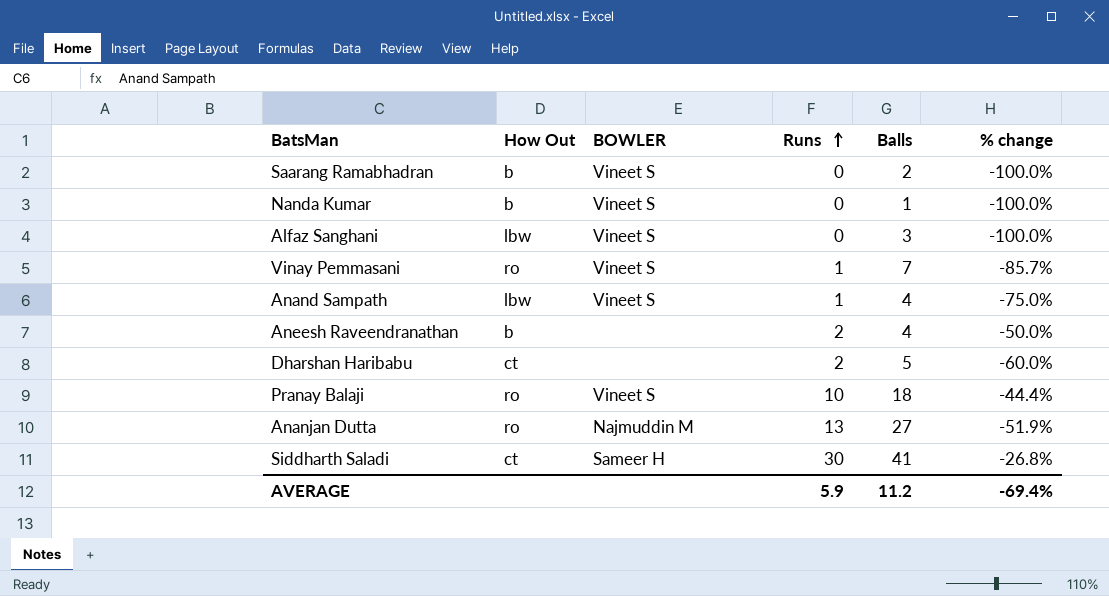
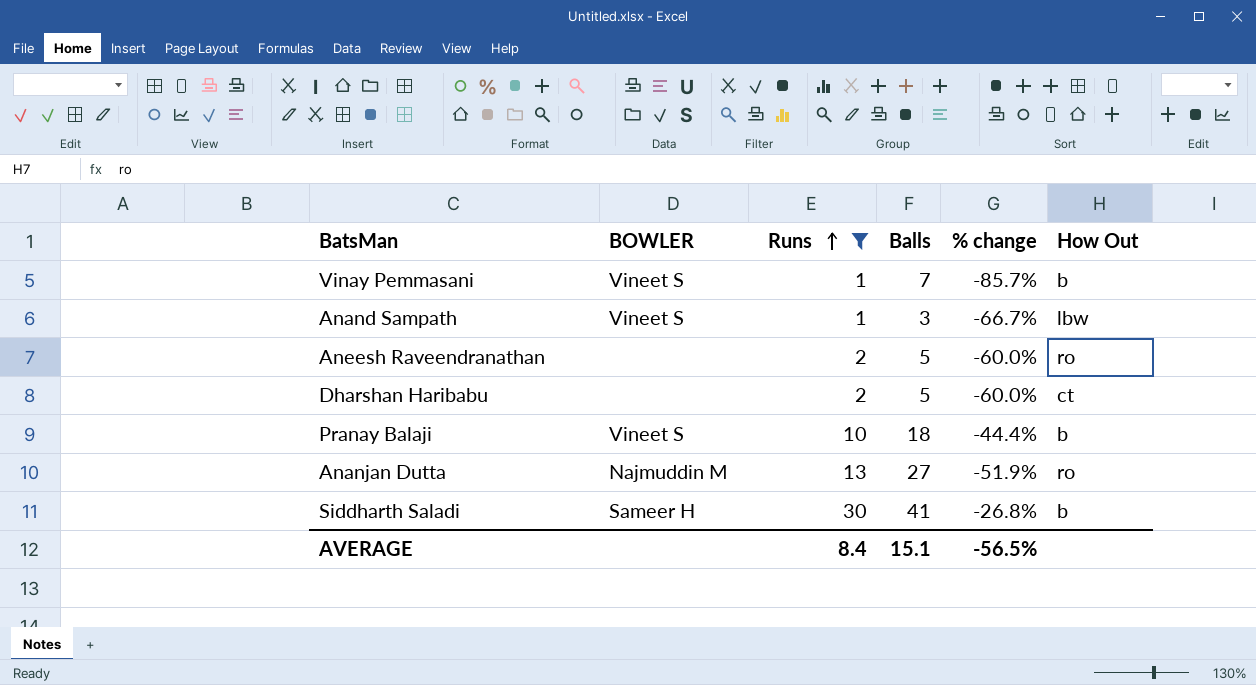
filter: none -> Runs != 0
column How Out | position: 2 -> 6
Vinay Pemmasani | How Out: ro -> b
Anand Sampath | Balls: 4 -> 3
Anand Sampath | % change: -75.0% -> -66.7%
Aneesh Raveendranathan | Balls: 4 -> 5
Aneesh Raveendranathan | % change: -50.0% -> -60.0%
Aneesh Raveendranathan | How Out: b -> ro
Pranay Balaji | How Out: ro -> b
Siddharth Saladi | How Out: ct -> b
AVERAGE | Runs: 5.9 -> 8.4
AVERAGE | Balls: 11.2 -> 15.1
AVERAGE | % change: -69.4% -> -56.5%

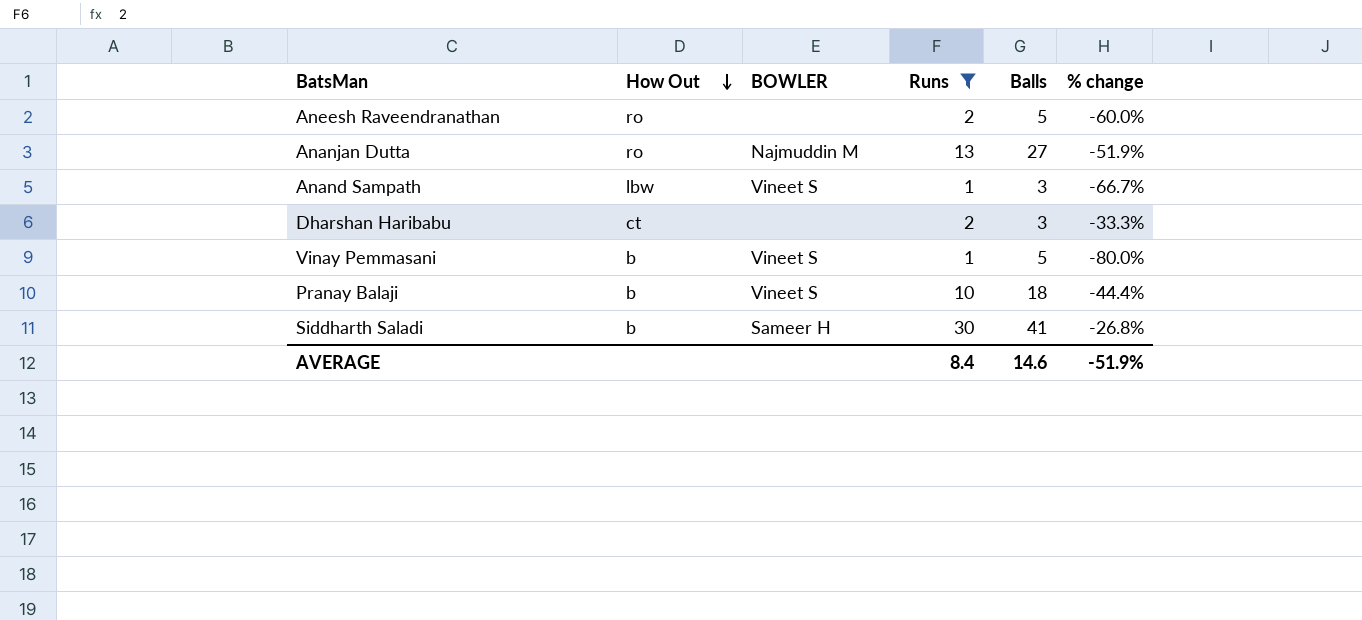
row order: Runs ascending -> How Out descending
column How Out | position: 6 -> 2
Dharshan Haribabu | Balls: 5 -> 3
Dharshan Haribabu | % change: -60.0% -> -33.3%
Vinay Pemmasani | Balls: 7 -> 5
Vinay Pemmasani | % change: -85.7% -> -80.0%
AVERAGE | Balls: 15.1 -> 14.6
AVERAGE | % change: -56.5% -> -51.9%

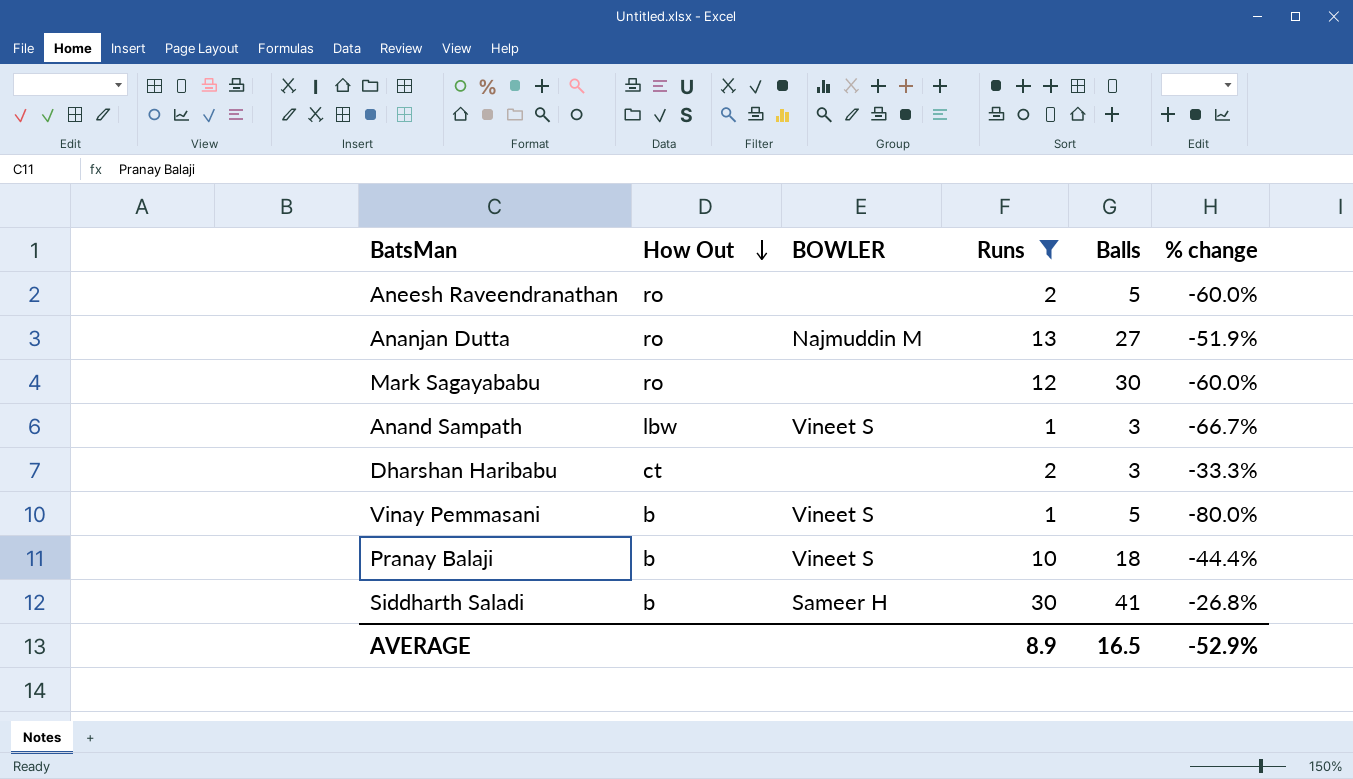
row Mark Sagayababu: none -> ro | none | 12 | 30 | -60.0%
AVERAGE | Runs: 8.4 -> 8.9
AVERAGE | Balls: 14.6 -> 16.5
AVERAGE | % change: -51.9% -> -52.9%

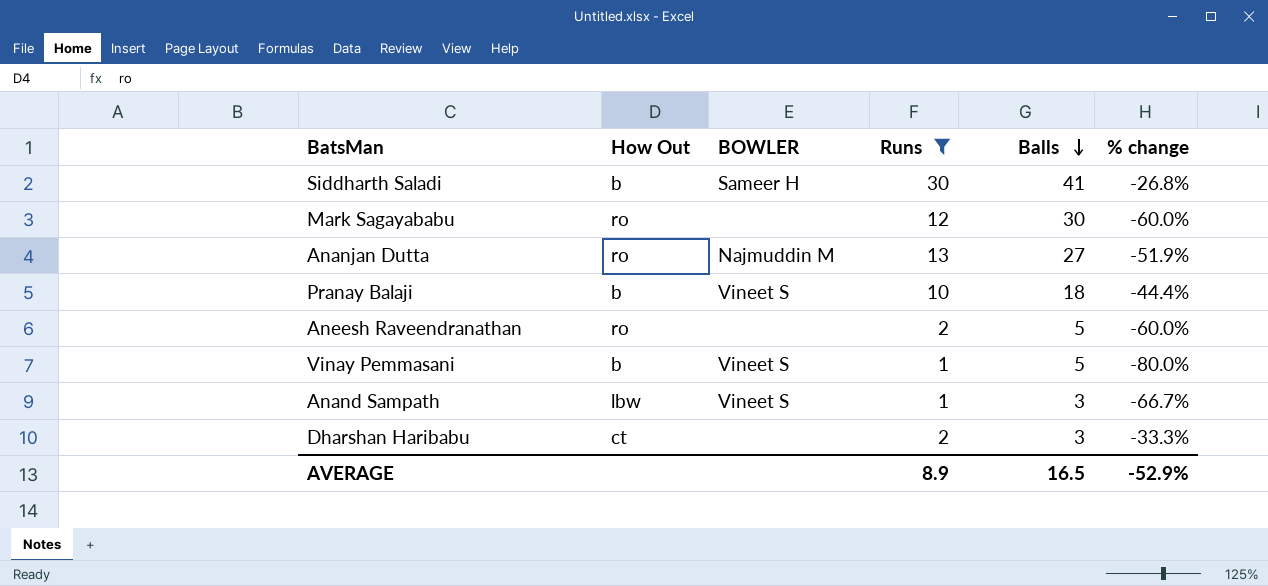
row order: How Out descending -> Balls descending

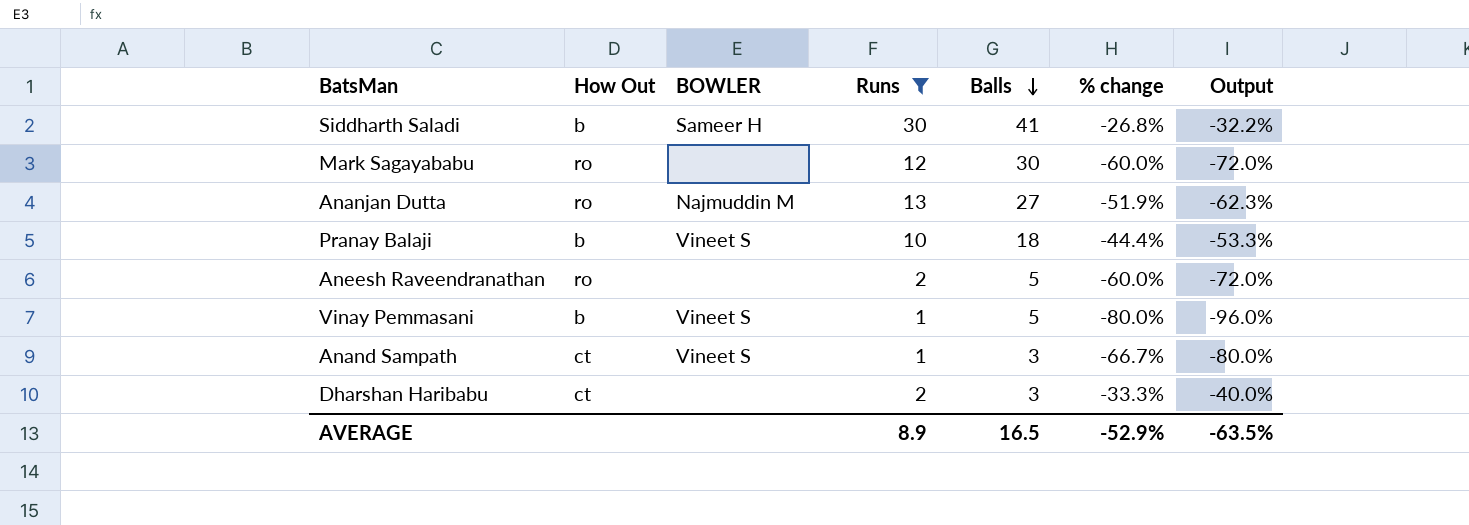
column Output | formula: none -> [% change] * 1.2
Anand Sampath | How Out: lbw -> ct

